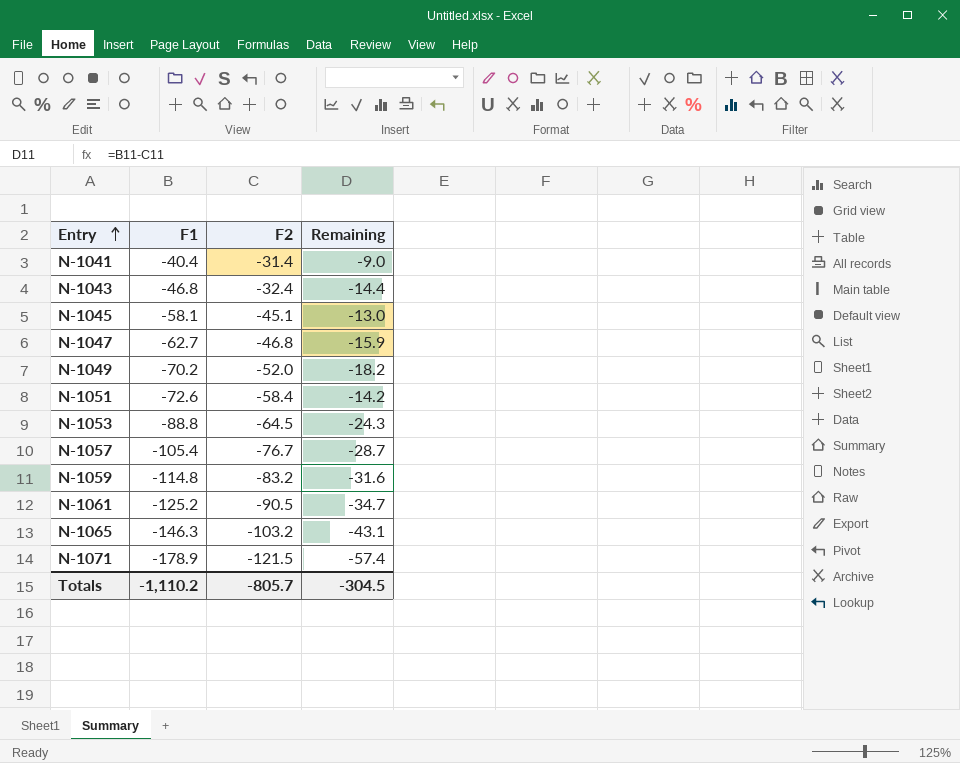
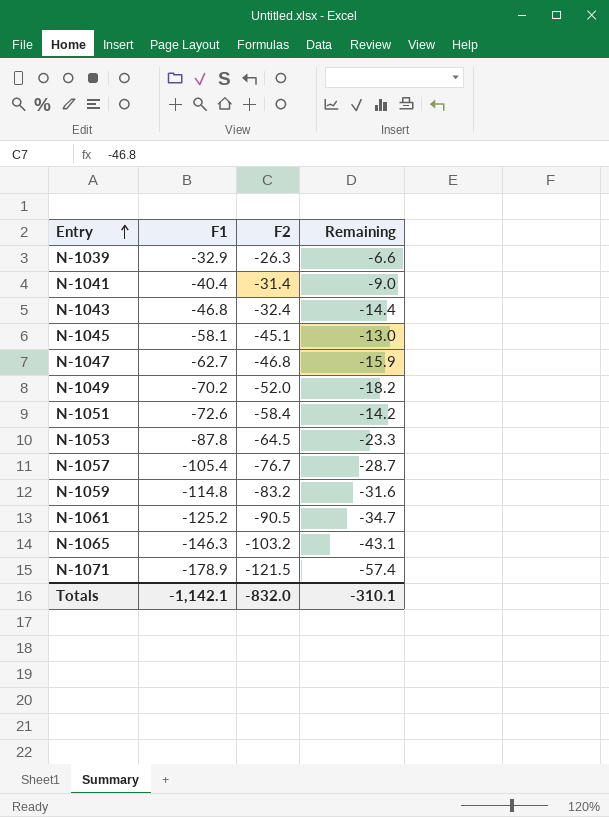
row N-1039: none -> -32.9 | -26.3 | -6.6
N-1053 | F1: -88.8 -> -87.8
N-1053 | Remaining: -24.3 -> -23.3
Totals | F1: -1,110.2 -> -1,142.1
Totals | F2: -805.7 -> -832.0
Totals | Remaining: -304.5 -> -310.1

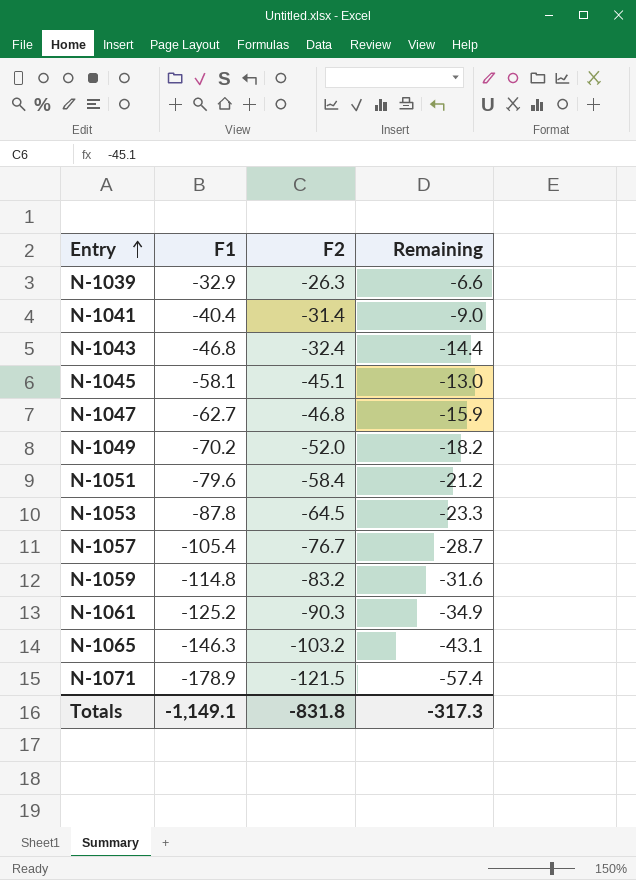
N-1051 | F1: -72.6 -> -79.6
N-1051 | Remaining: -14.2 -> -21.2
N-1061 | F2: -90.5 -> -90.3
N-1061 | Remaining: -34.7 -> -34.9
Totals | F1: -1,142.1 -> -1,149.1
Totals | F2: -832.0 -> -831.8
Totals | Remaining: -310.1 -> -317.3

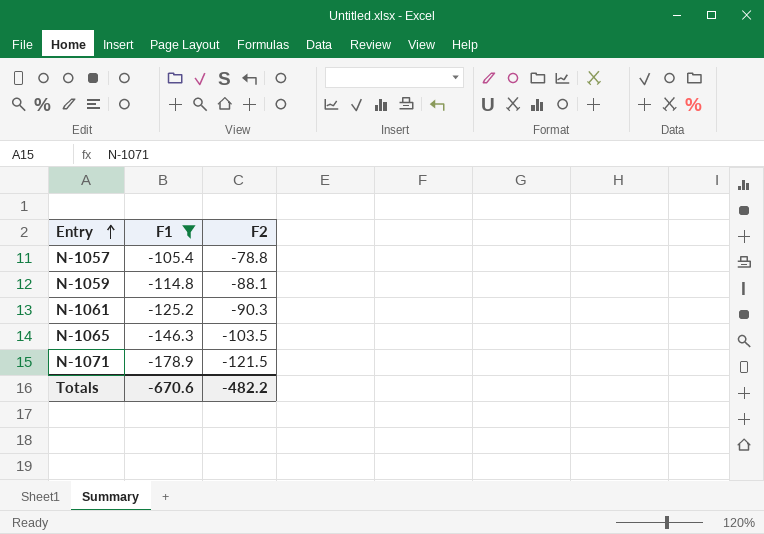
filter: none -> F1 <= -105.4
column Remaining | formula: [F1] - [F2] -> none
N-1057 | F2: -76.7 -> -78.8
N-1059 | F2: -83.2 -> -88.1
N-1065 | F2: -103.2 -> -103.5
Totals | F1: -1,149.1 -> -670.6
Totals | F2: -831.8 -> -482.2

